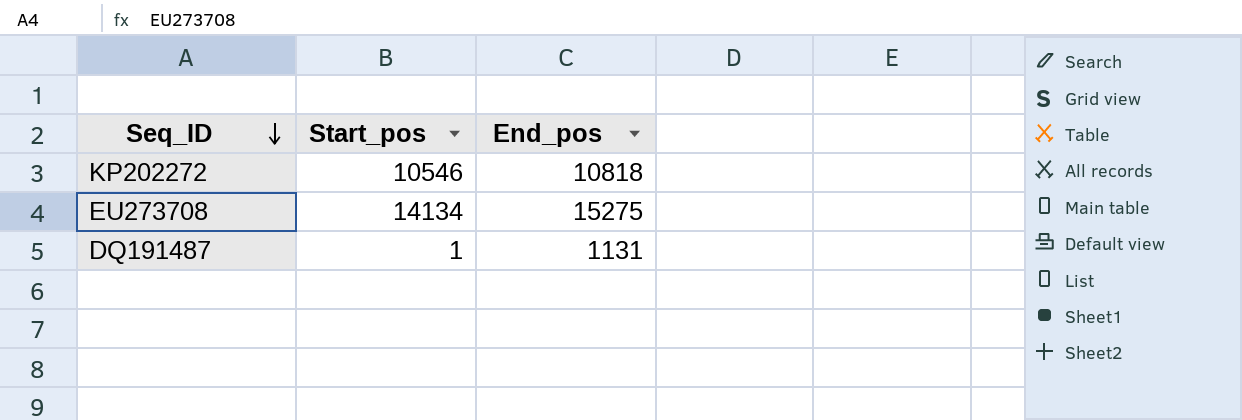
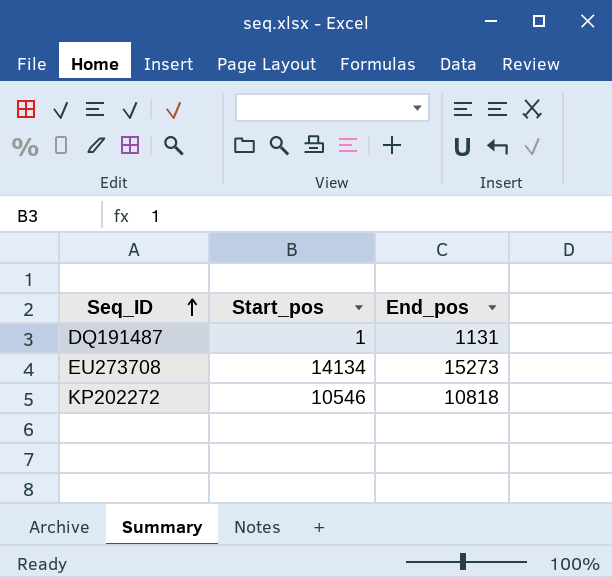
row order: Seq_ID descending -> Seq_ID ascending
EU273708 | End_pos: 15275 -> 15273

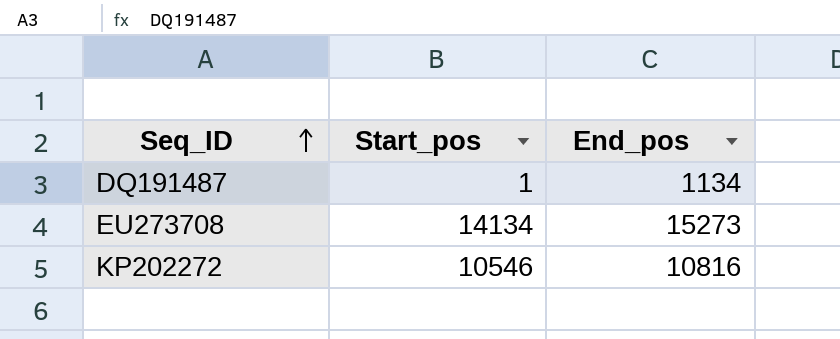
DQ191487 | End_pos: 1131 -> 1134
KP202272 | End_pos: 10818 -> 10816

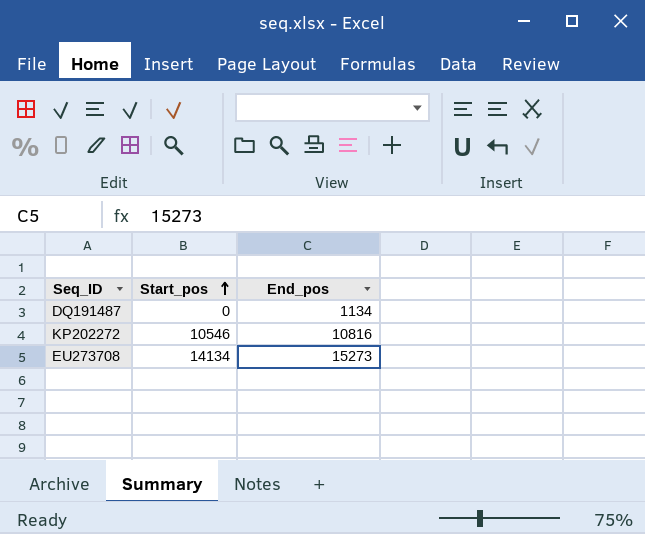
row order: Seq_ID ascending -> Start_pos ascending
DQ191487 | Start_pos: 1 -> 0

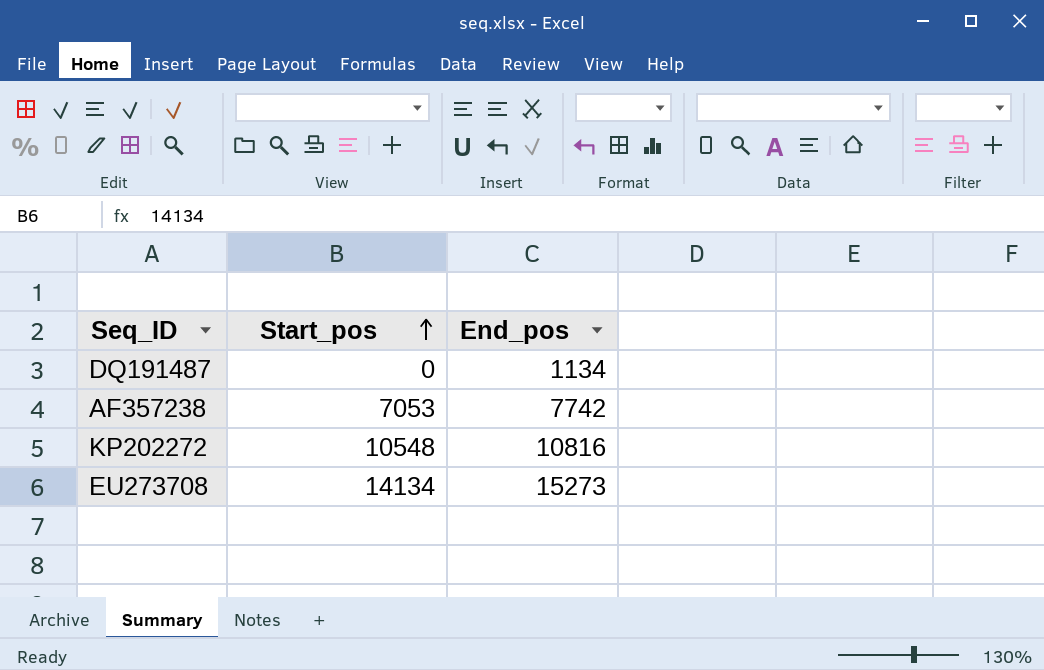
row AF357238: none -> 7053 | 7742
KP202272 | Start_pos: 10546 -> 10548

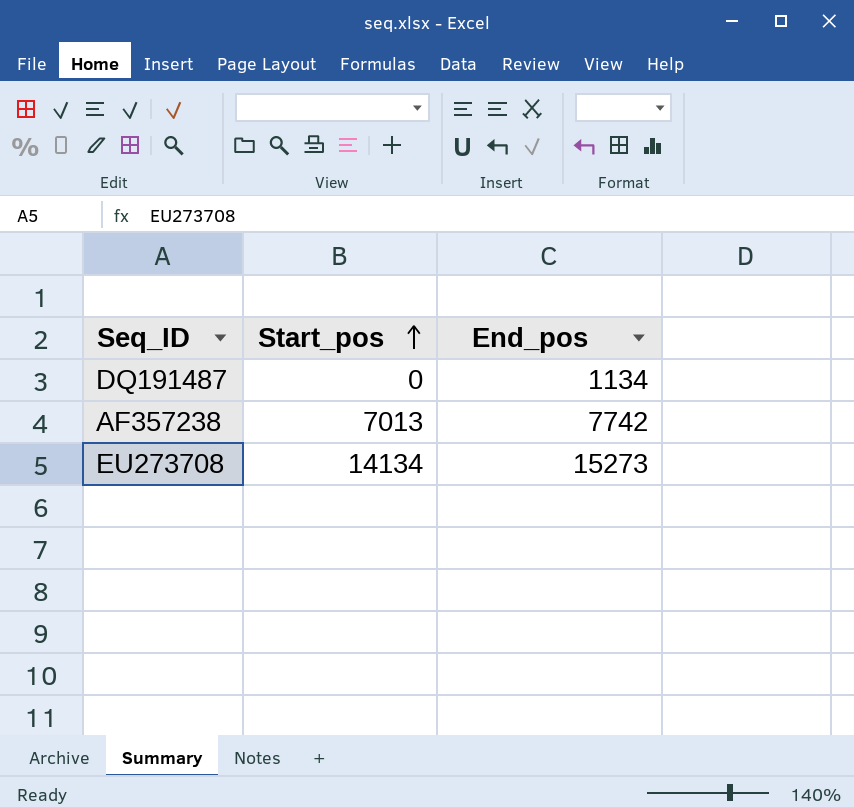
row KP202272: 10548 | 10816 -> none
AF357238 | Start_pos: 7053 -> 7013

